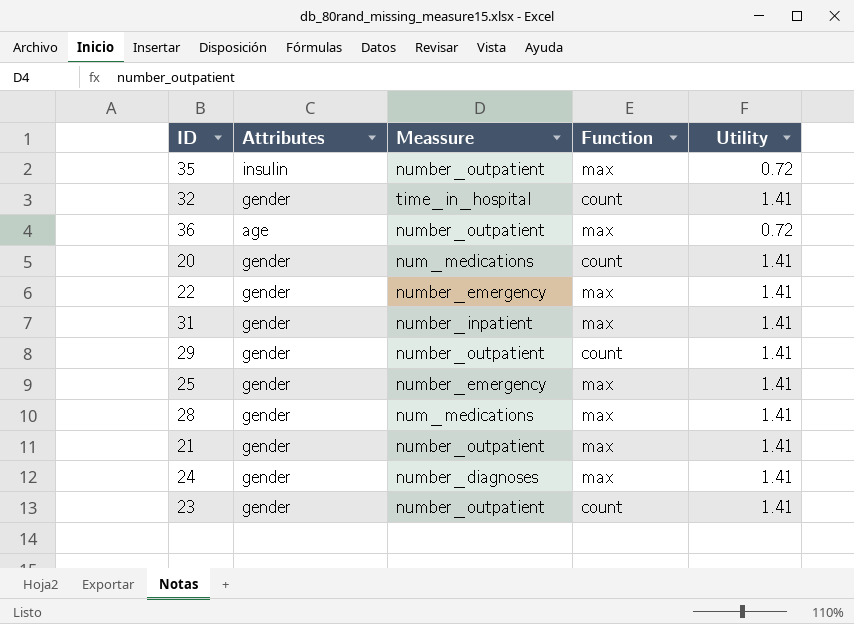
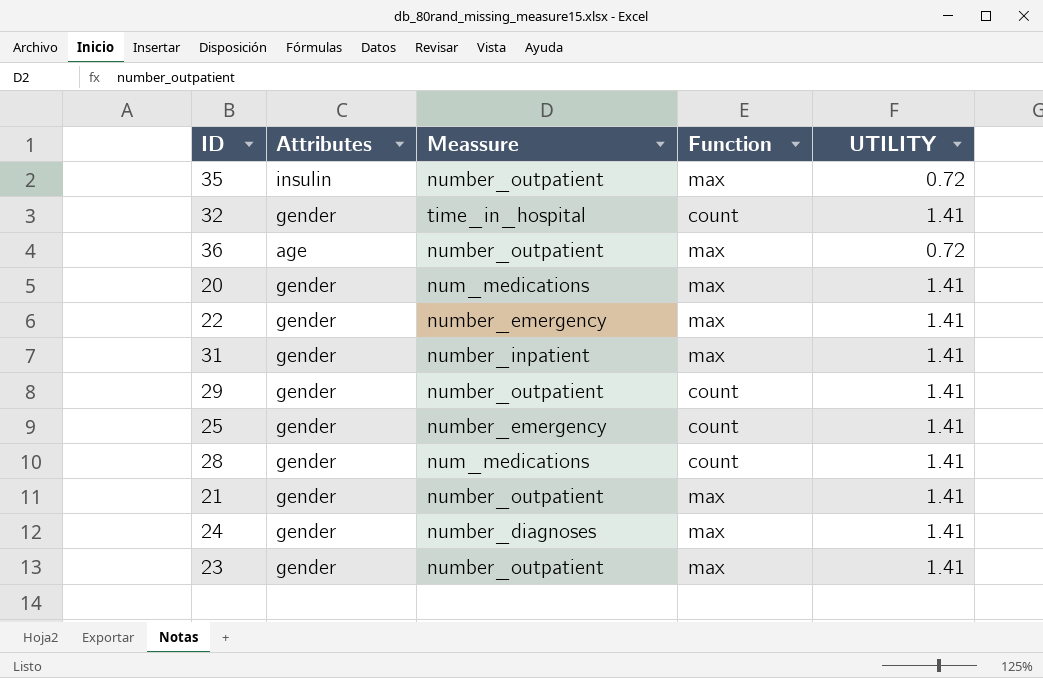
column name: Utility -> UTILITY
20 | Function: count -> max
25 | Function: max -> count
28 | Function: max -> count
23 | Function: count -> max

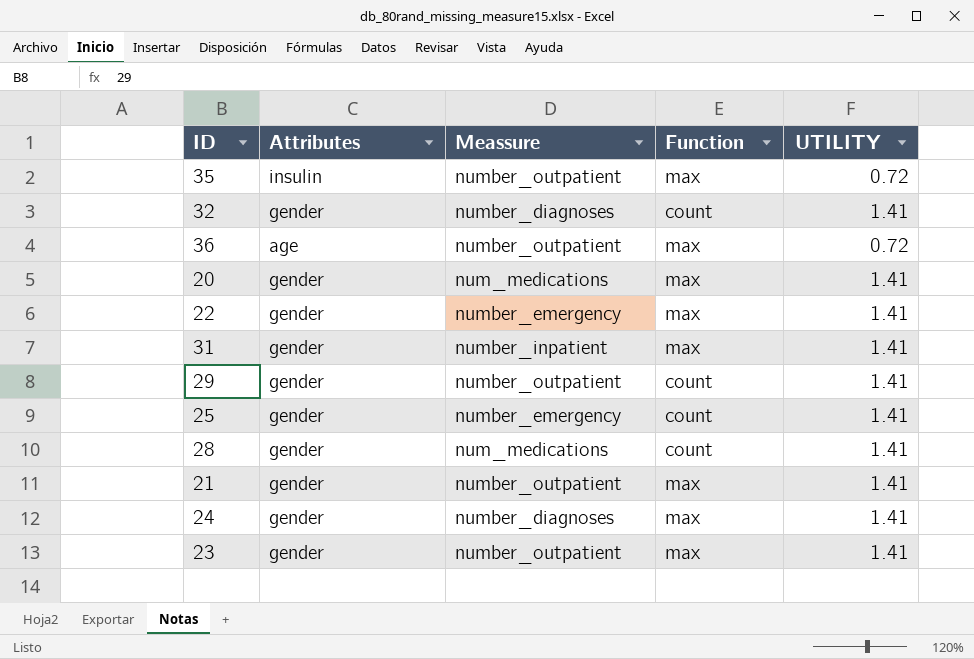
32 | Meassure: time_in_hospital -> number_diagnoses

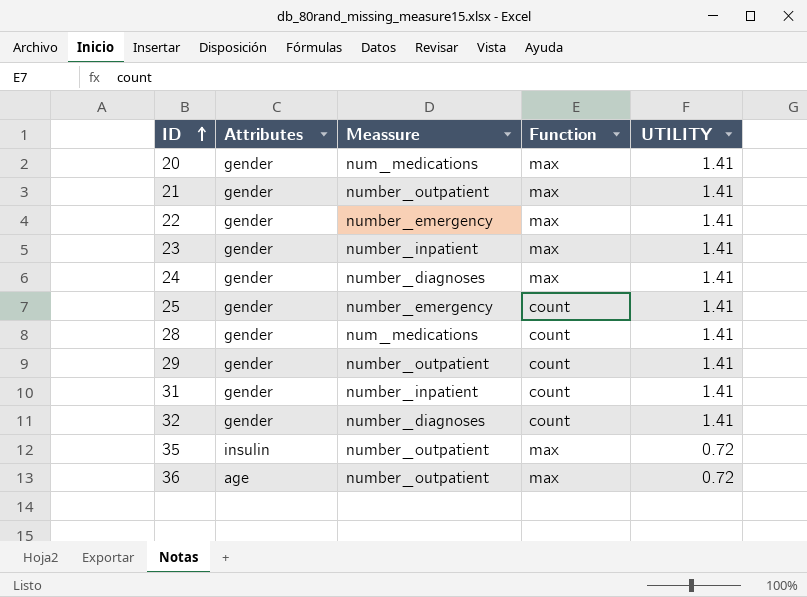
row order: none -> ID ascending
23 | Meassure: number_outpatient -> number_inpatient
31 | Function: max -> count

